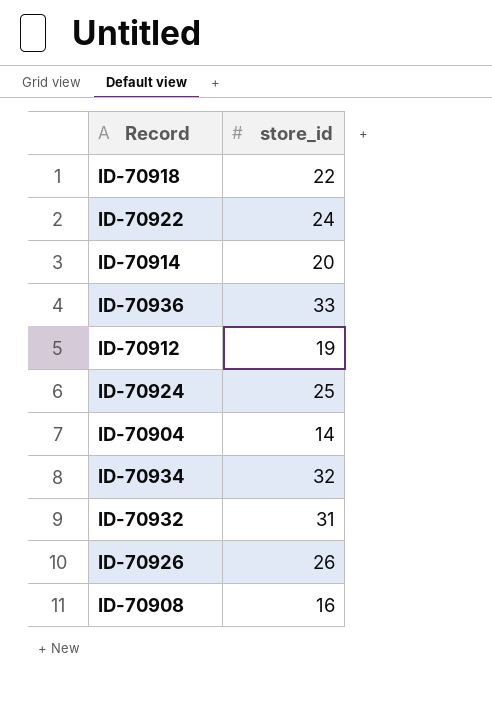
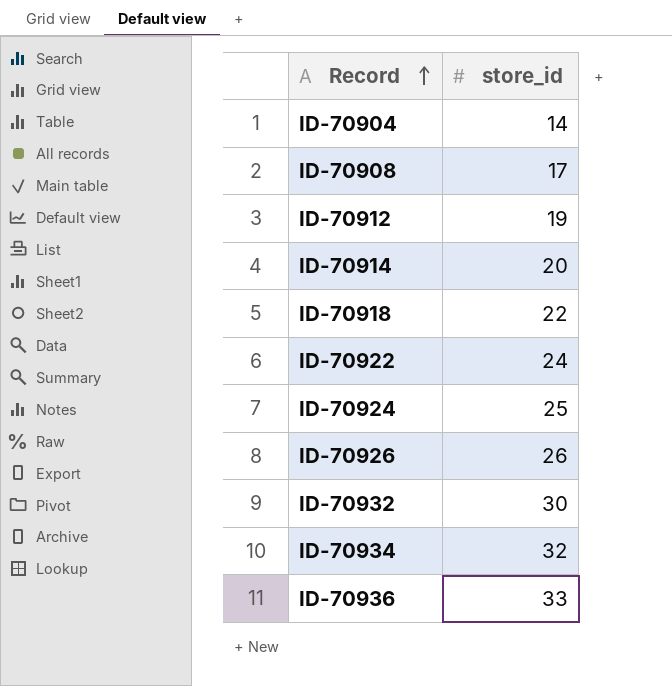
row order: none -> Record ascending
ID-70908 | store_id: 16 -> 17
ID-70932 | store_id: 31 -> 30

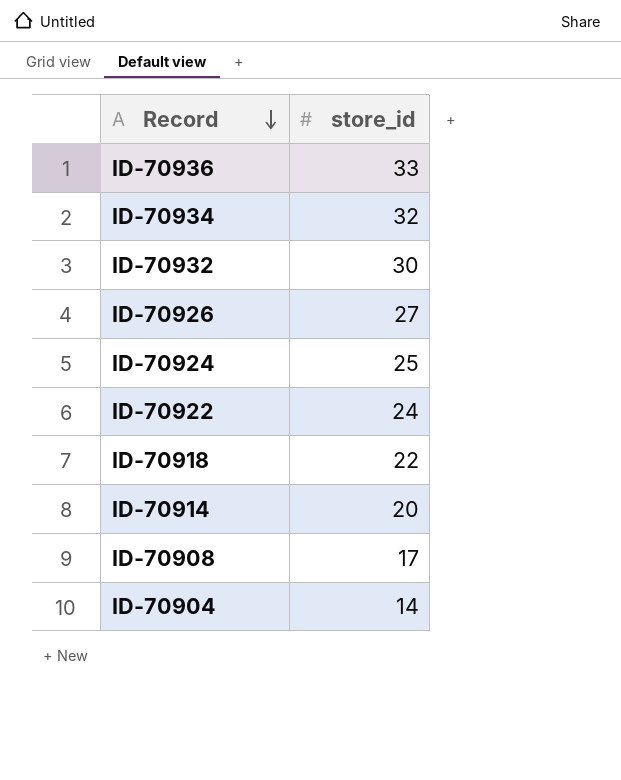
row order: Record ascending -> Record descending
row ID-70912: 19 -> none
ID-70926 | store_id: 26 -> 27

